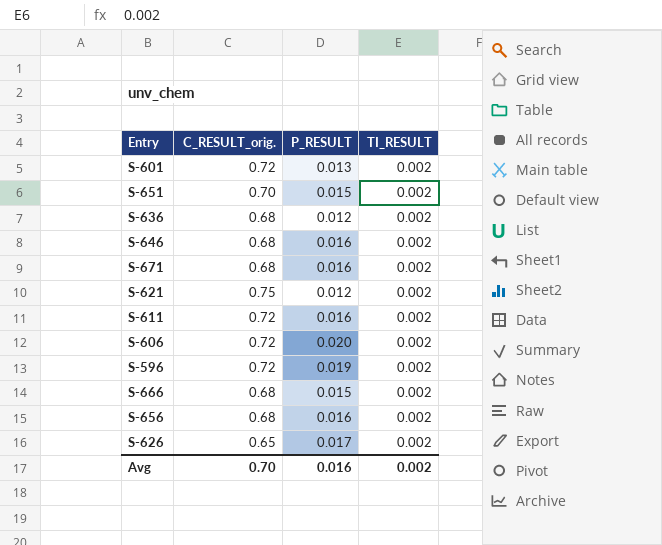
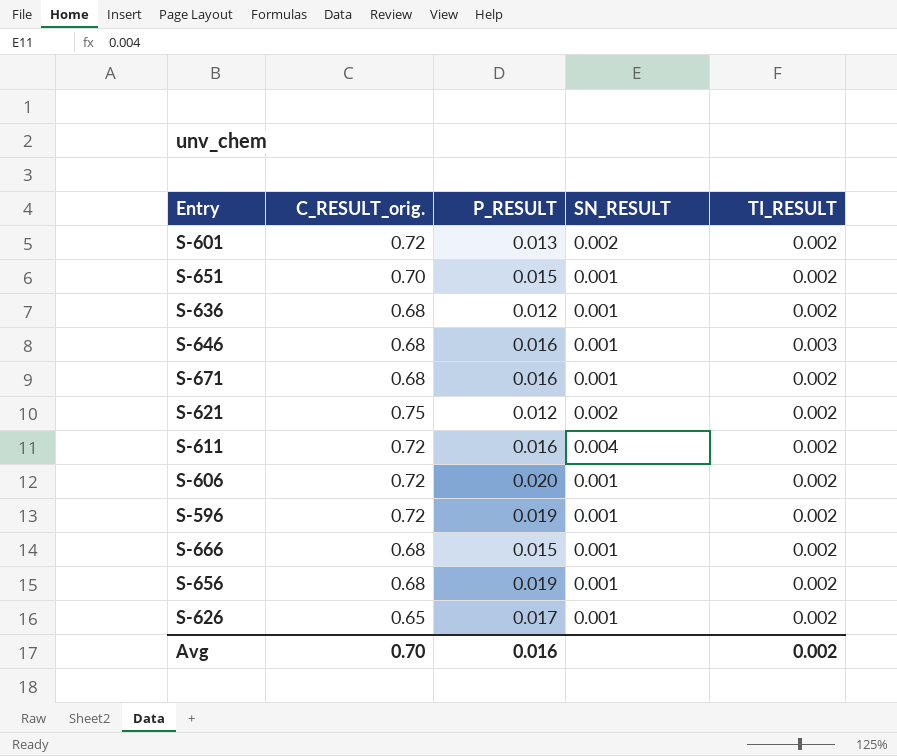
column SN_RESULT | position: none -> 4
S-646 | TI_RESULT: 0.002 -> 0.003
S-656 | P_RESULT: 0.016 -> 0.019

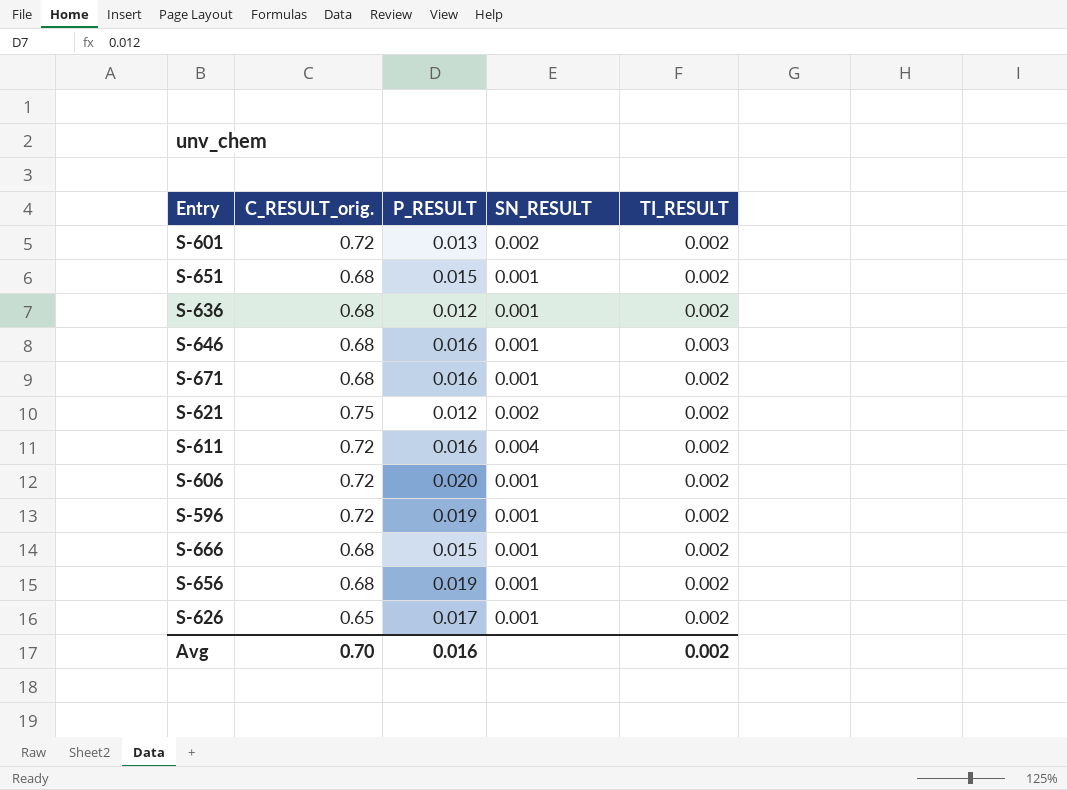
S-651 | C_RESULT_orig.: 0.70 -> 0.68

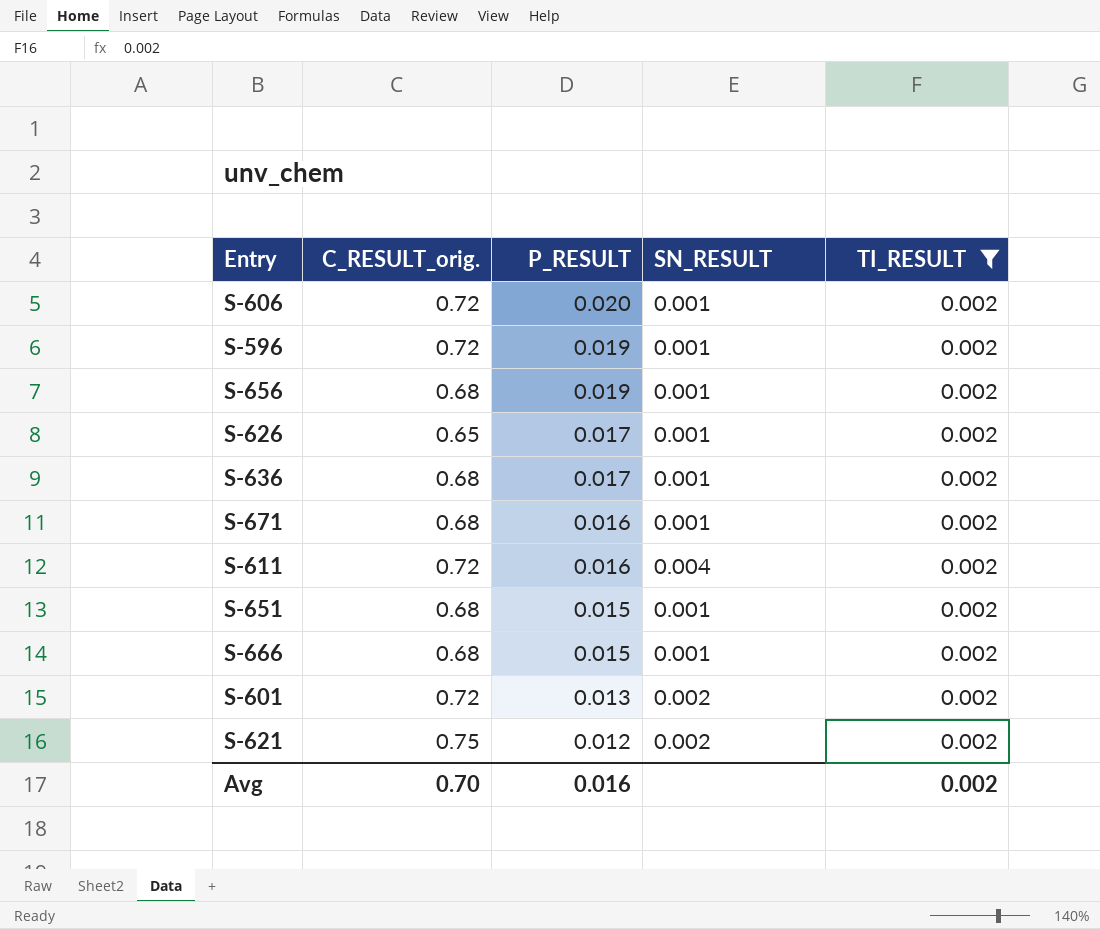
filter: none -> TI_RESULT = 0.002
row order: none -> P_RESULT descending
S-636 | P_RESULT: 0.012 -> 0.017

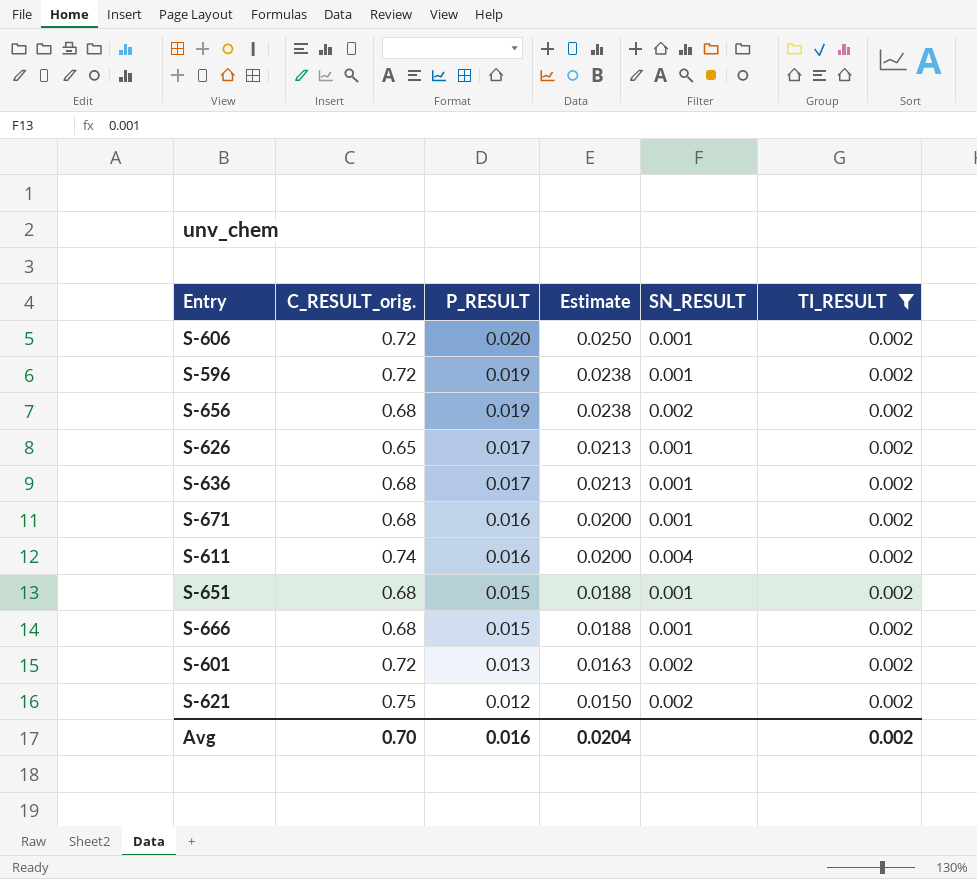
column Estimate | formula: none -> [P_RESULT] * 1.25
S-656 | SN_RESULT: 0.001 -> 0.002
S-611 | C_RESULT_orig.: 0.72 -> 0.74

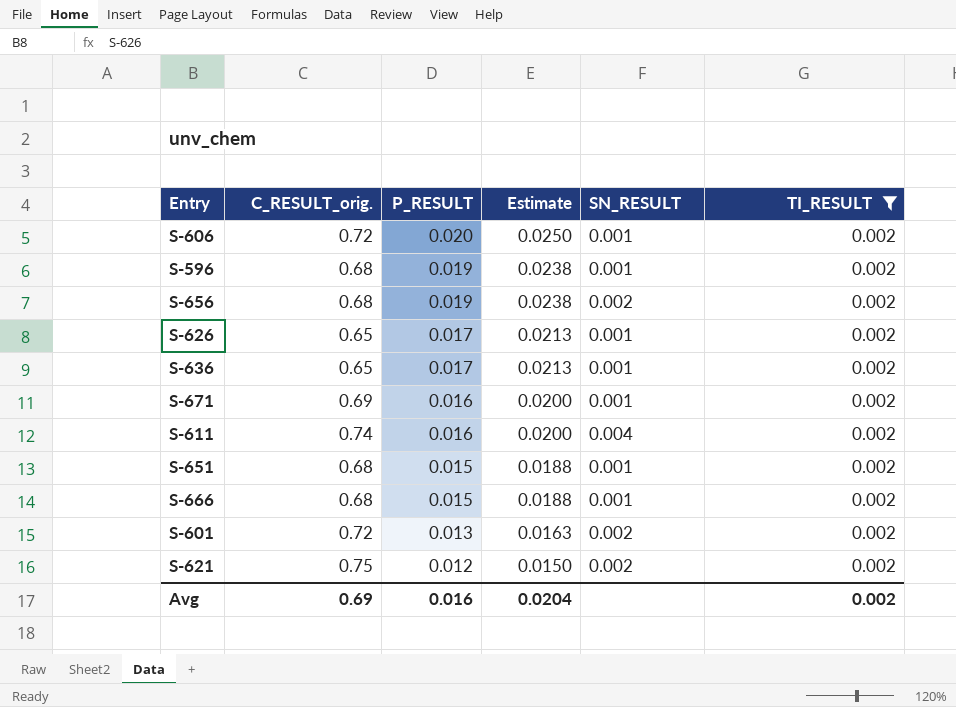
S-596 | C_RESULT_orig.: 0.72 -> 0.68
S-636 | C_RESULT_orig.: 0.68 -> 0.65
S-671 | C_RESULT_orig.: 0.68 -> 0.69
Avg | C_RESULT_orig.: 0.70 -> 0.69

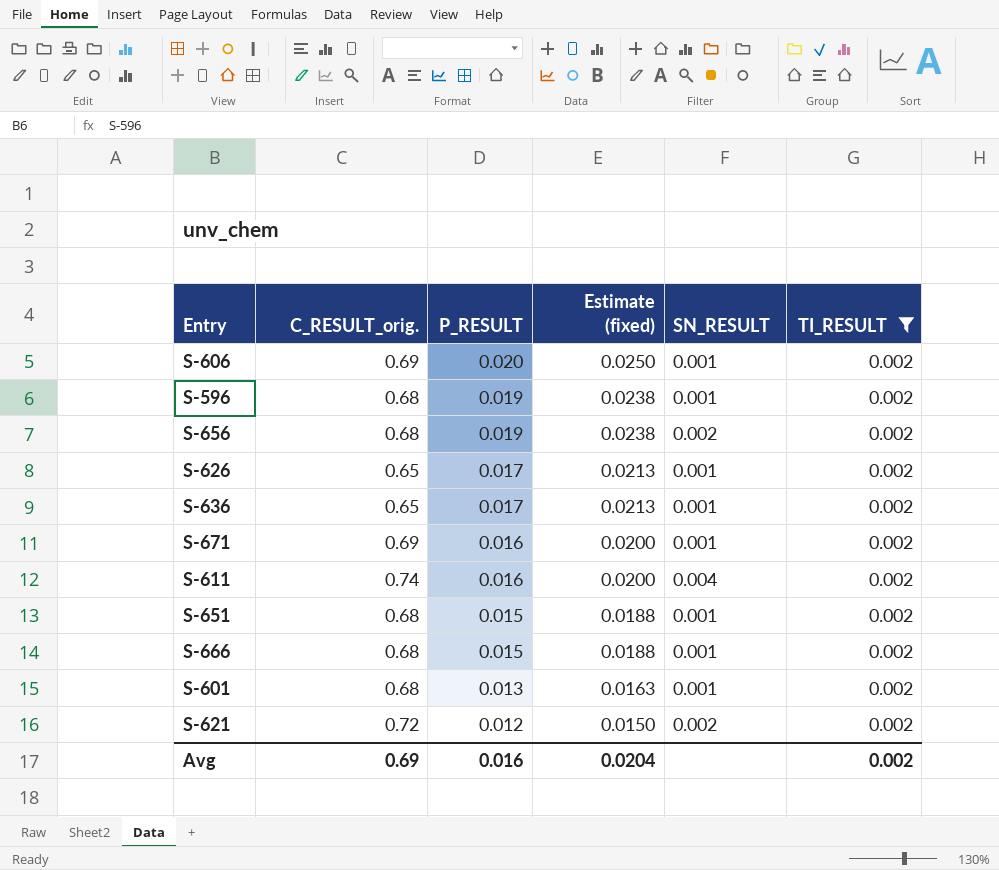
column name: Estimate -> Estimate (fixed)
S-606 | C_RESULT_orig.: 0.72 -> 0.69
S-601 | C_RESULT_orig.: 0.72 -> 0.68
S-601 | SN_RESULT: 0.002 -> 0.001
S-621 | C_RESULT_orig.: 0.75 -> 0.72

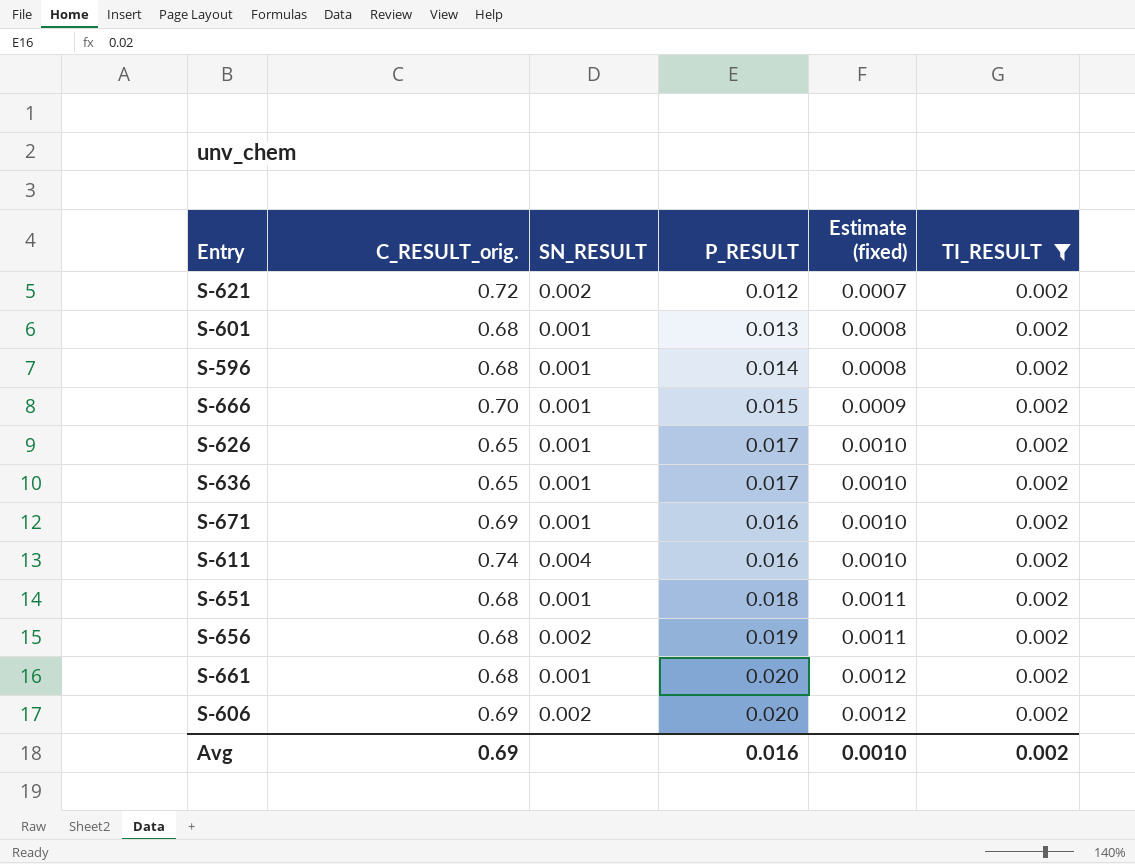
row order: P_RESULT descending -> Estimate (fixed) ascending
column SN_RESULT | position: 5 -> 3
column Estimate (fixed) | formula: [P_RESULT] * 1.25 -> [P_RESULT] * 0.06
S-596 | P_RESULT: 0.019 -> 0.014
S-666 | C_RESULT_orig.: 0.68 -> 0.70
S-651 | P_RESULT: 0.015 -> 0.018
row S-661: none -> 0.68 | 0.001 | 0.020 | 0.0012 | 0.002
S-606 | SN_RESULT: 0.001 -> 0.002
Avg | Estimate (fixed): 0.0204 -> 0.0010

